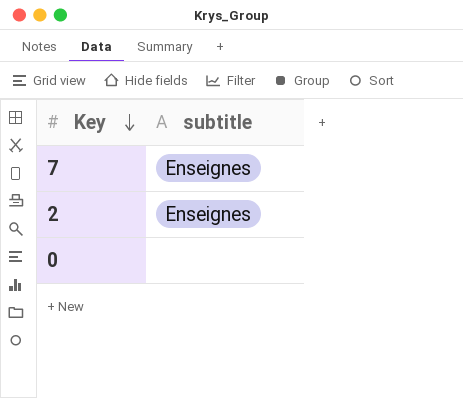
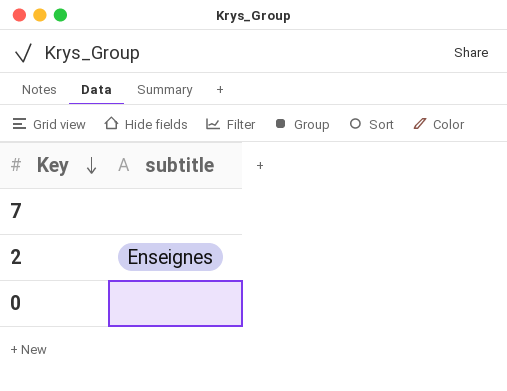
7 | subtitle: Enseignes -> none

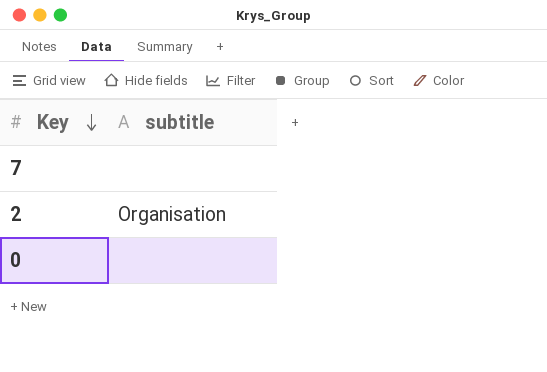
2 | subtitle: Enseignes -> Organisation

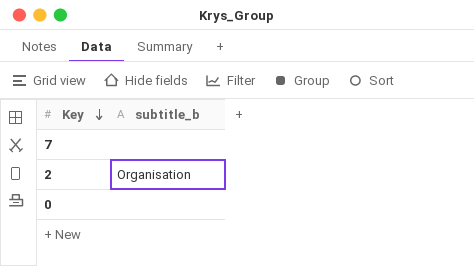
column name: subtitle -> subtitle_b

